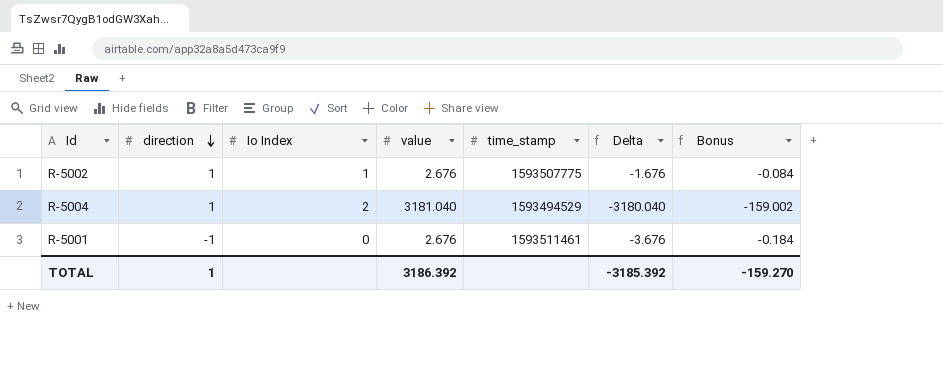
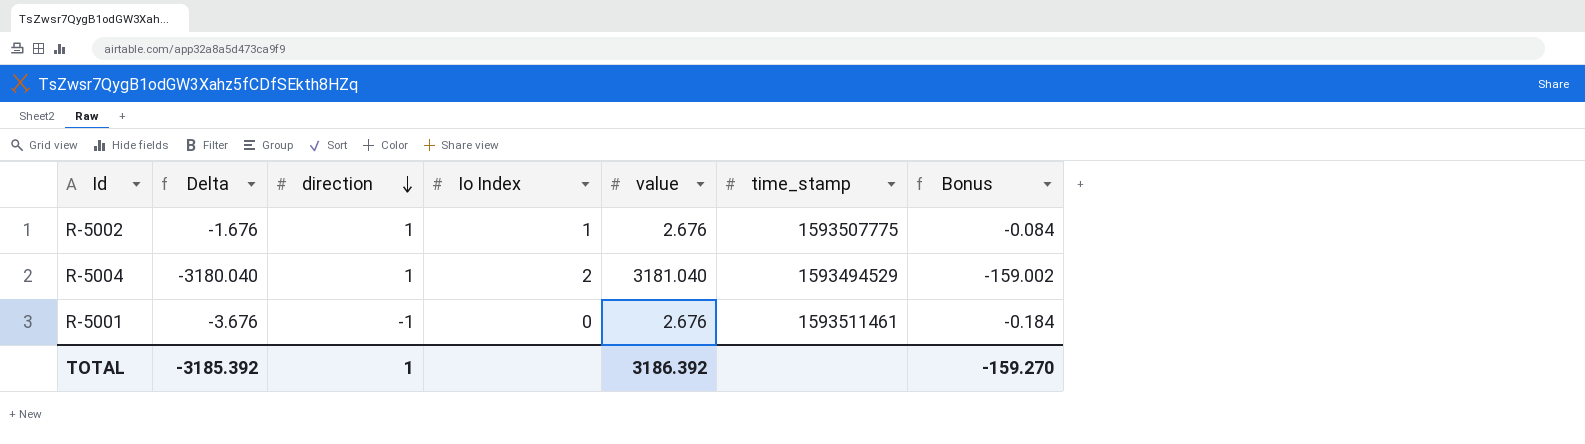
column Delta | position: 6 -> 2

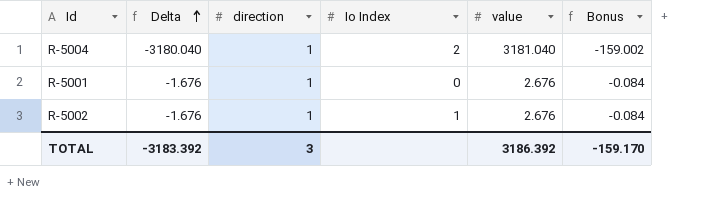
row order: direction descending -> Delta ascending
column time_stamp | position: 6 -> none
R-5001 | Delta: -3.676 -> -1.676
R-5001 | direction: -1 -> 1
R-5001 | Bonus: -0.184 -> -0.084
TOTAL | Delta: -3185.392 -> -3183.392
TOTAL | direction: 1 -> 3
TOTAL | Bonus: -159.270 -> -159.170

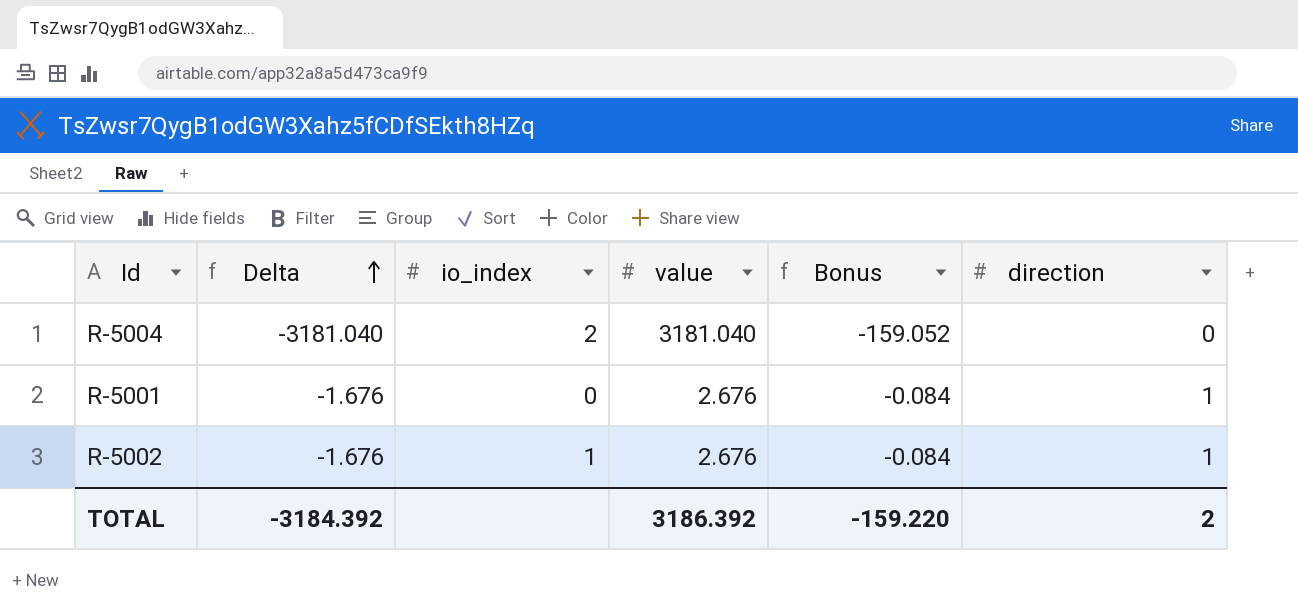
column name: Io Index -> io_index
column direction | position: 3 -> 6
R-5004 | Delta: -3180.040 -> -3181.040
R-5004 | Bonus: -159.002 -> -159.052
R-5004 | direction: 1 -> 0
TOTAL | Delta: -3183.392 -> -3184.392
TOTAL | Bonus: -159.170 -> -159.220
TOTAL | direction: 3 -> 2

